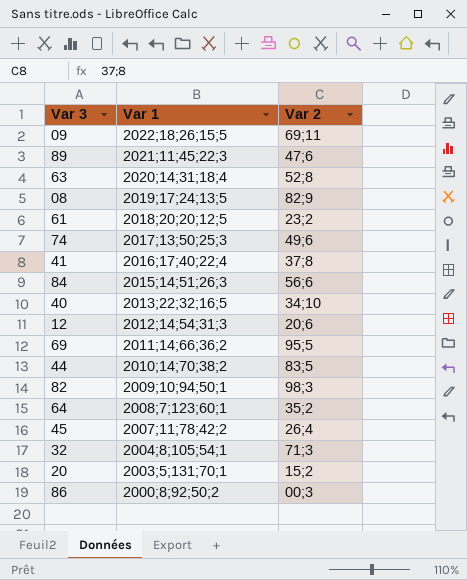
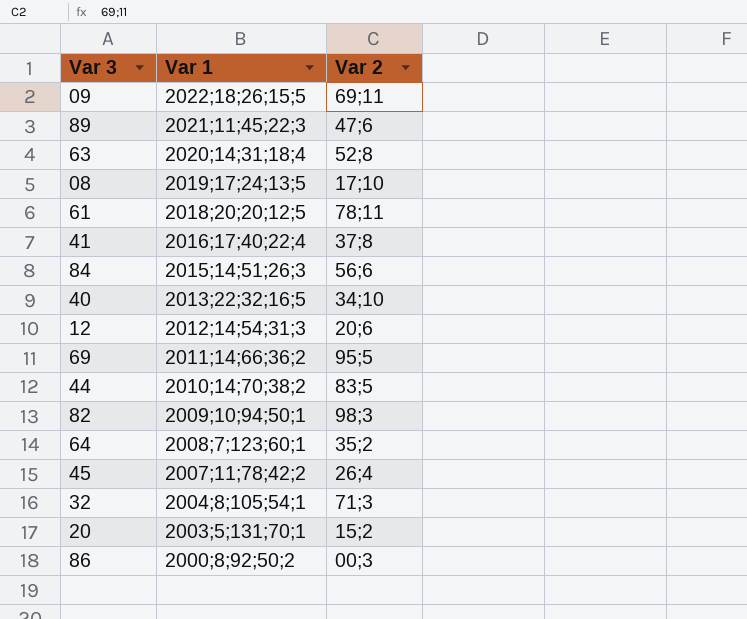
row 74: 2017;13;50;25;3 | 49;6 -> none
08 | Var 2: 82;9 -> 17;10
61 | Var 2: 23;2 -> 78;11

